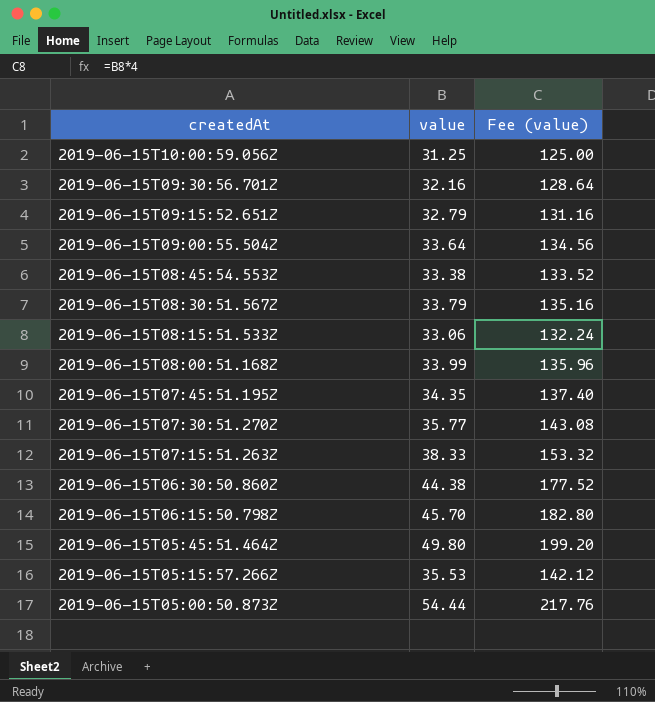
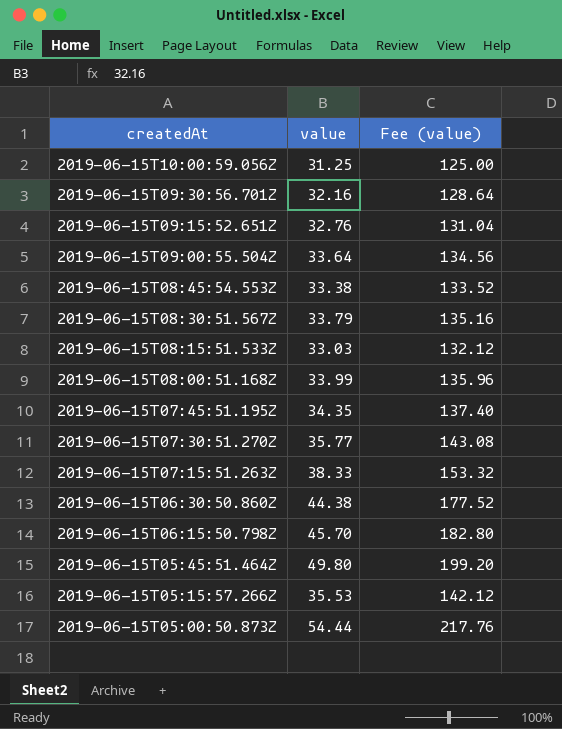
2019-06-15T09:15:52.651Z | value: 32.79 -> 32.76
2019-06-15T09:15:52.651Z | Fee (value): 131.16 -> 131.04
2019-06-15T08:15:51.533Z | value: 33.06 -> 33.03
2019-06-15T08:15:51.533Z | Fee (value): 132.24 -> 132.12

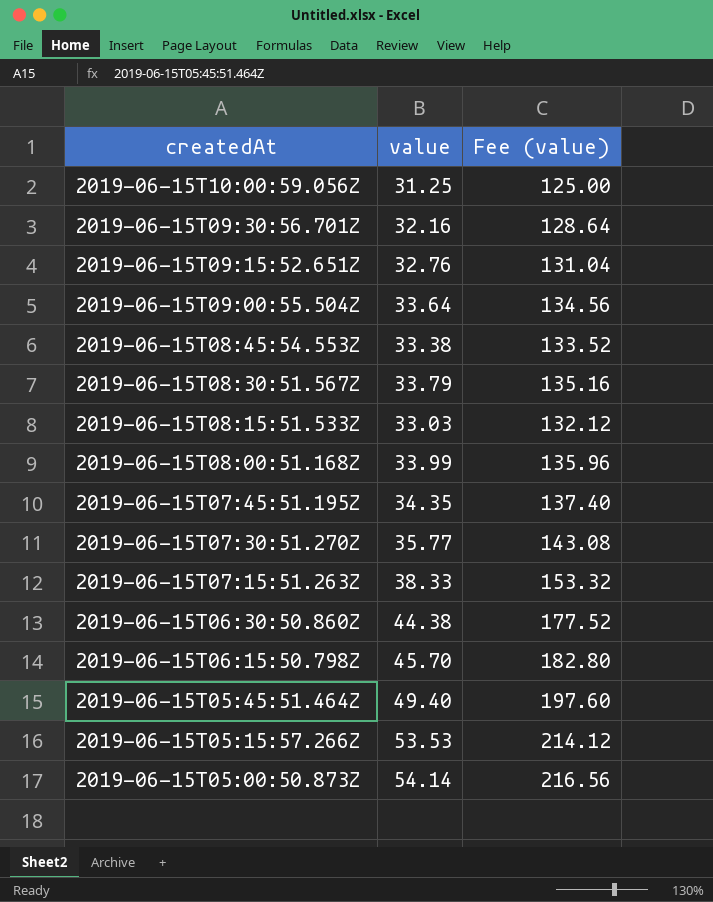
2019-06-15T05:45:51.464Z | value: 49.80 -> 49.40
2019-06-15T05:45:51.464Z | Fee (value): 199.20 -> 197.60
2019-06-15T05:15:57.266Z | value: 35.53 -> 53.53
2019-06-15T05:15:57.266Z | Fee (value): 142.12 -> 214.12
2019-06-15T05:00:50.873Z | value: 54.44 -> 54.14
2019-06-15T05:00:50.873Z | Fee (value): 217.76 -> 216.56

